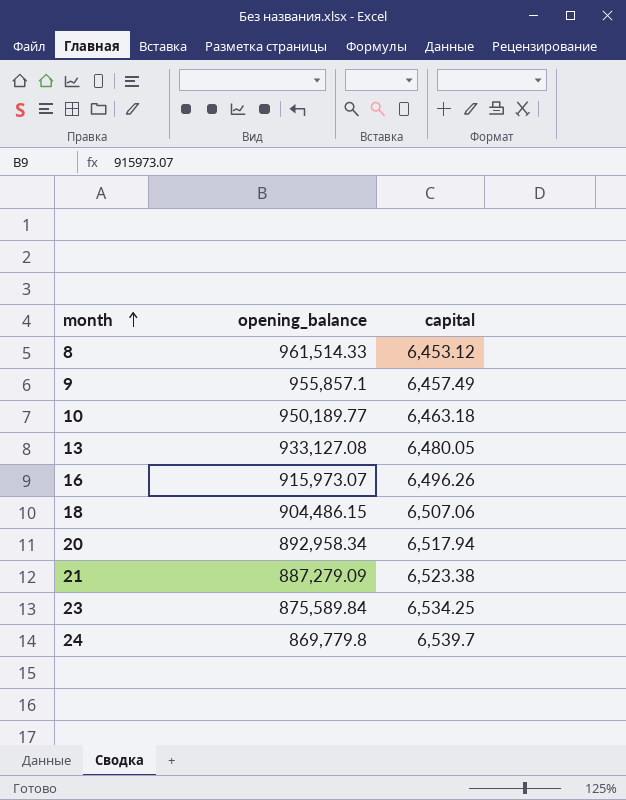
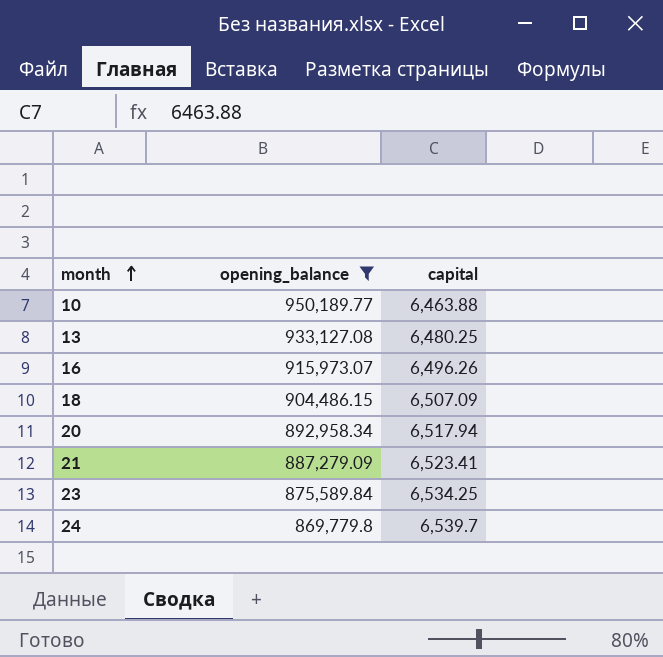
filter: none -> opening_balance <= 950,189.77
10 | capital: 6,463.18 -> 6,463.88
13 | capital: 6,480.05 -> 6,480.25
18 | capital: 6,507.06 -> 6,507.09
21 | capital: 6,523.38 -> 6,523.41

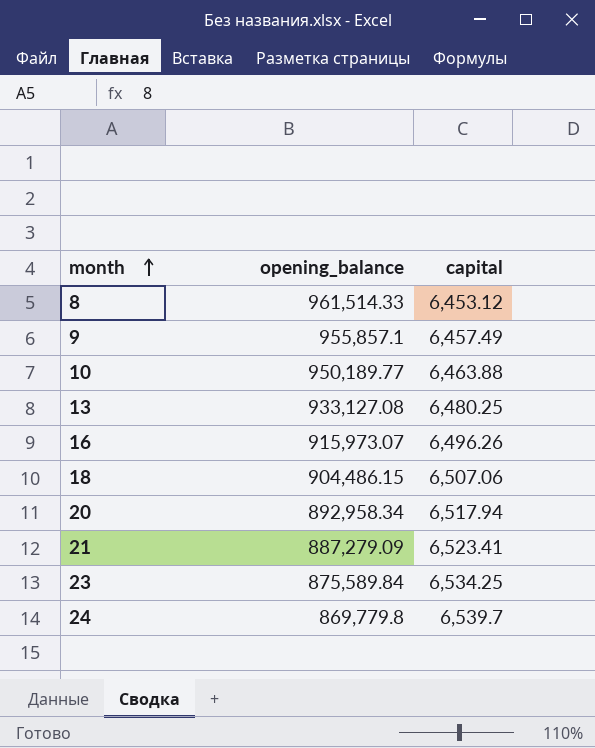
filter: opening_balance <= 950,189.77 -> none
18 | capital: 6,507.09 -> 6,507.06

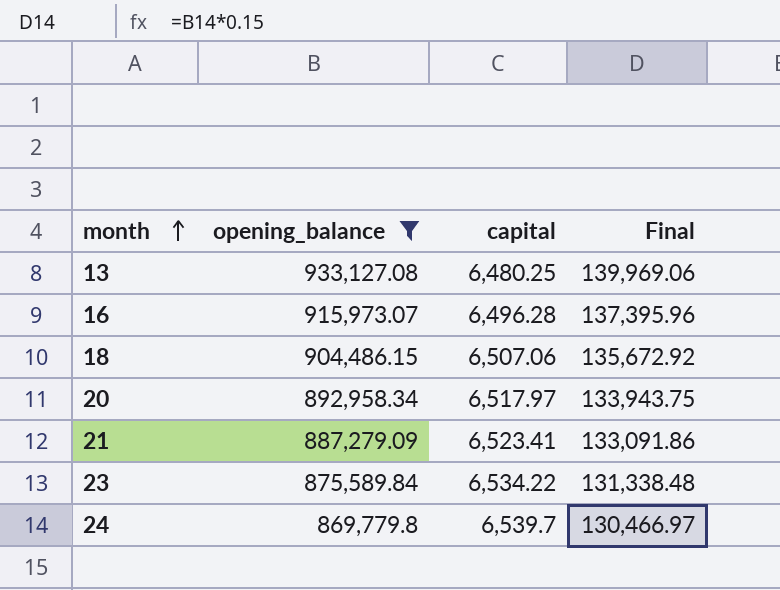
filter: none -> opening_balance <= 933,127.08
column Final | formula: none -> [opening_balance] * 0.15
16 | capital: 6,496.26 -> 6,496.28
20 | capital: 6,517.94 -> 6,517.97
23 | capital: 6,534.25 -> 6,534.22

